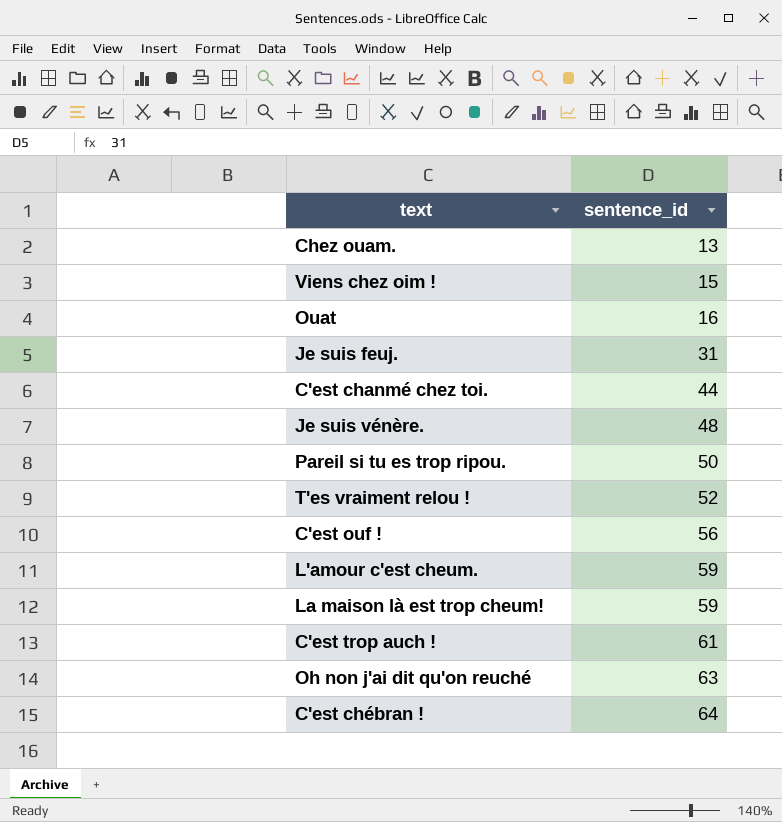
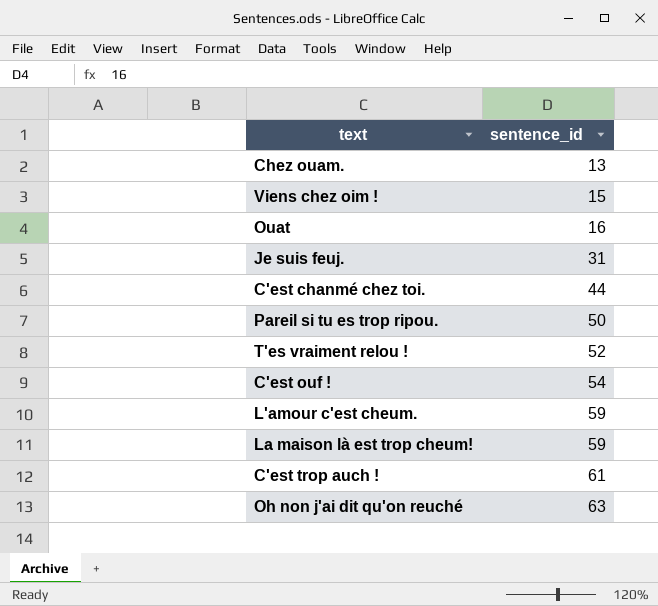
row Je suis vénère.: 48 -> none
row C'est chébran !: 64 -> none
C'est ouf ! | sentence_id: 56 -> 54

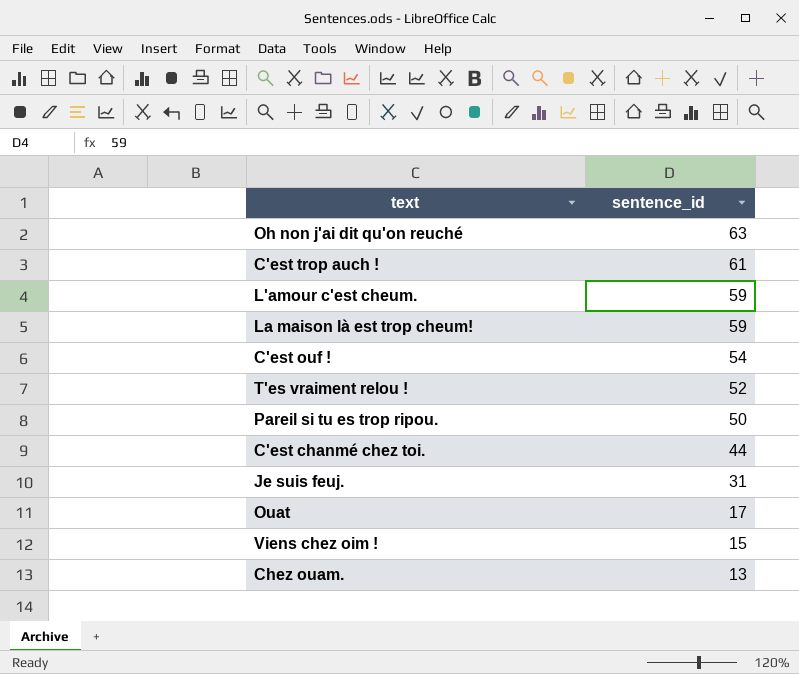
row order: sentence_id ascending -> sentence_id descending
Ouat | sentence_id: 16 -> 17

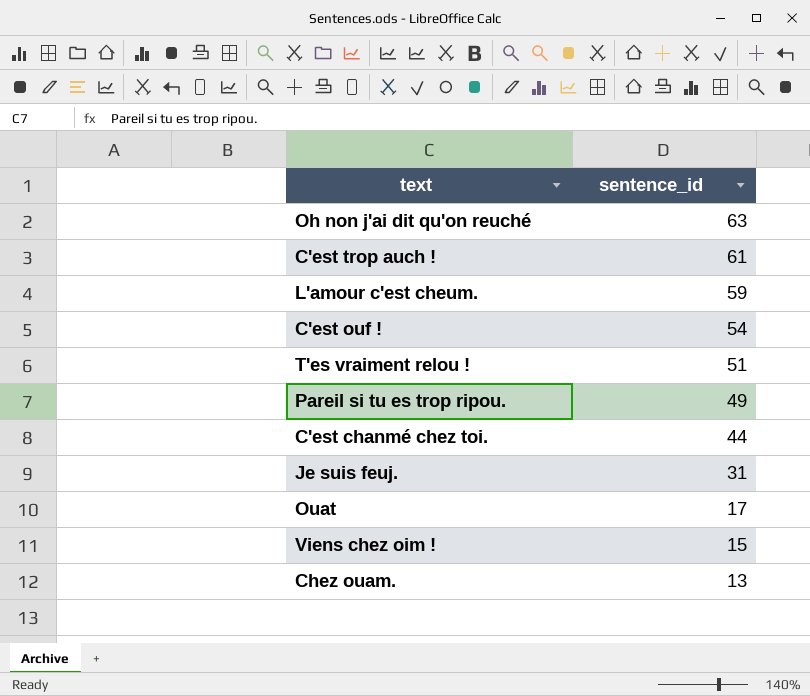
row La maison là est trop cheum!: 59 -> none
T'es vraiment relou ! | sentence_id: 52 -> 51
Pareil si tu es trop ripou. | sentence_id: 50 -> 49

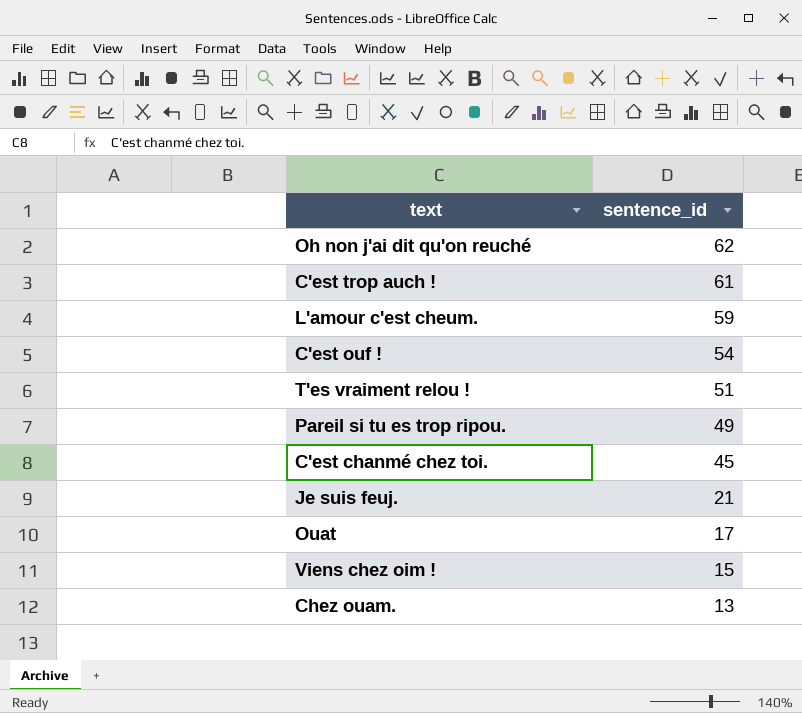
Oh non j'ai dit qu'on reuché | sentence_id: 63 -> 62
C'est chanmé chez toi. | sentence_id: 44 -> 45
Je suis feuj. | sentence_id: 31 -> 21

